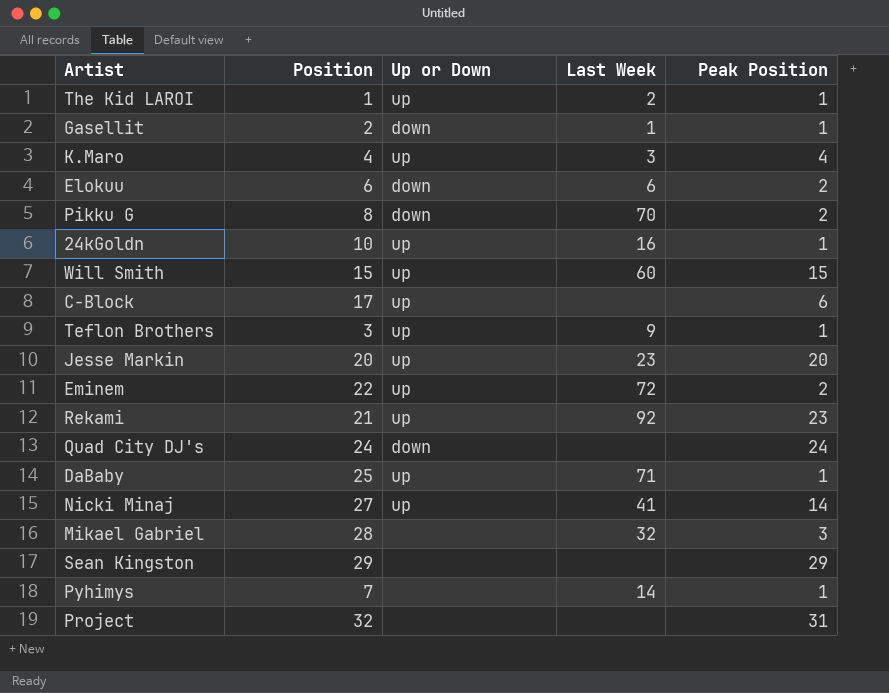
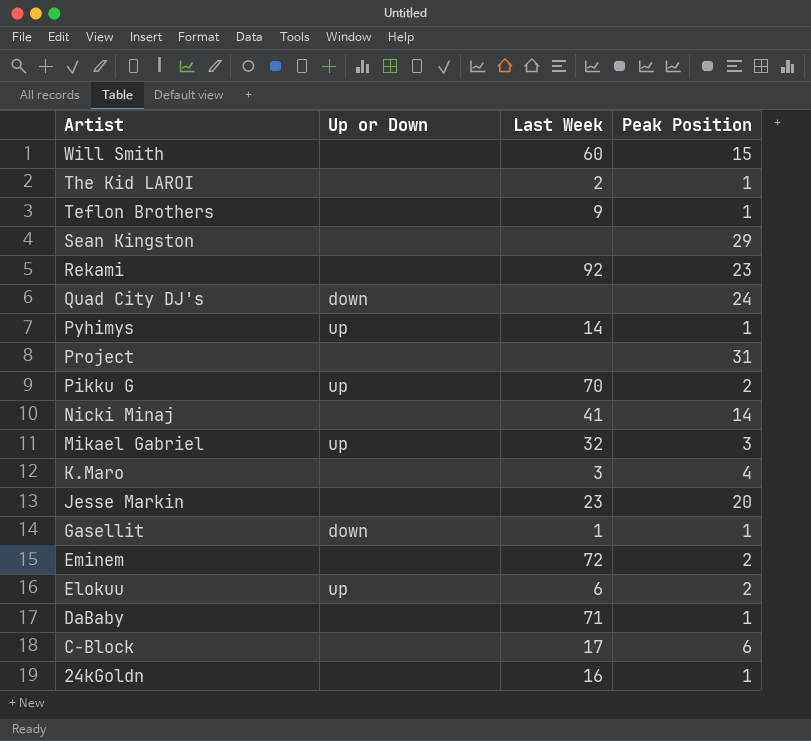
row order: none -> Artist descending
column Position | position: 2 -> none
Will Smith | Up or Down: up -> none
The Kid LAROI | Up or Down: up -> none
Teflon Brothers | Up or Down: up -> none
Rekami | Up or Down: up -> none
Pyhimys | Up or Down: none -> up
Pikku G | Up or Down: down -> up
Nicki Minaj | Up or Down: up -> none
Mikael Gabriel | Up or Down: none -> up
K.Maro | Up or Down: up -> none
Jesse Markin | Up or Down: up -> none
Eminem | Up or Down: up -> none
Elokuu | Up or Down: down -> up
DaBaby | Up or Down: up -> none
C-Block | Up or Down: up -> none
C-Block | Last Week: none -> 17
24kGoldn | Up or Down: up -> none

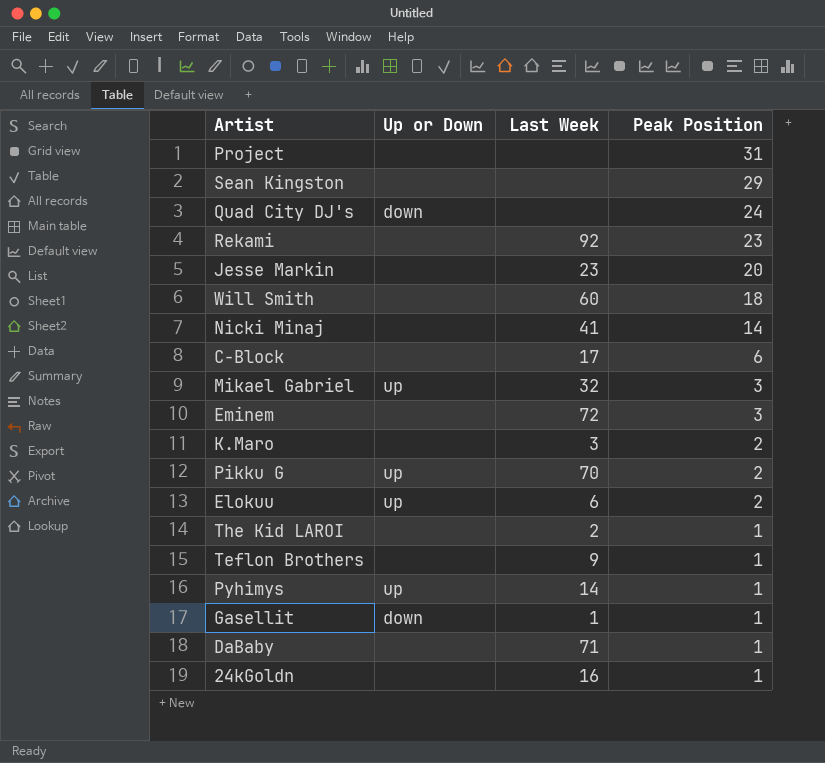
row order: Artist descending -> Peak Position descending
Will Smith | Peak Position: 15 -> 18
Eminem | Peak Position: 2 -> 3
K.Maro | Peak Position: 4 -> 2

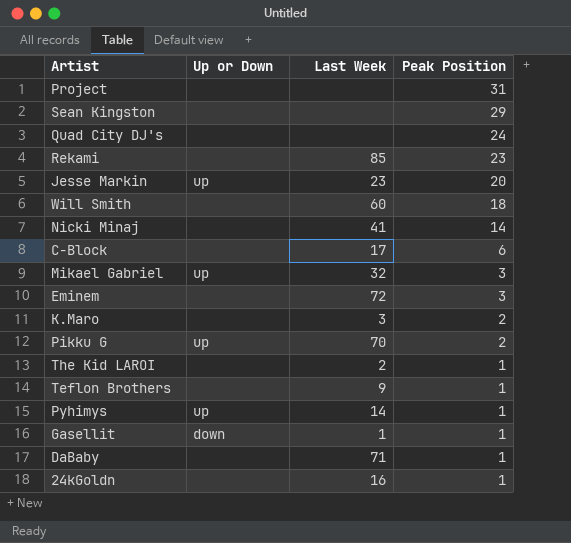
row Elokuu: up | 6 | 2 -> none
Quad City DJ's | Up or Down: down -> none
Rekami | Last Week: 92 -> 85
Jesse Markin | Up or Down: none -> up

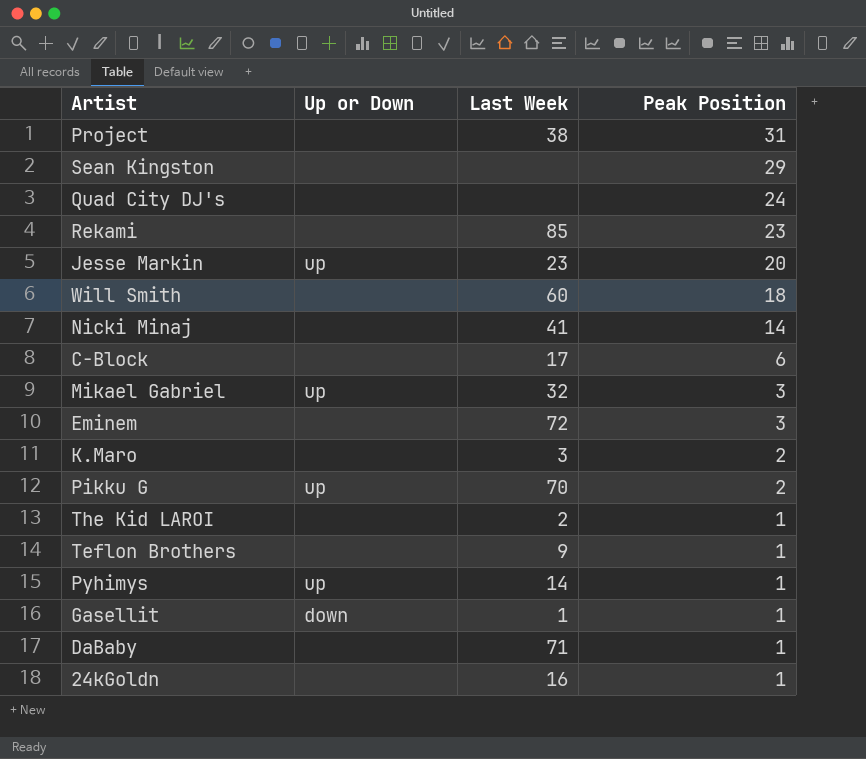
Project | Last Week: none -> 38

